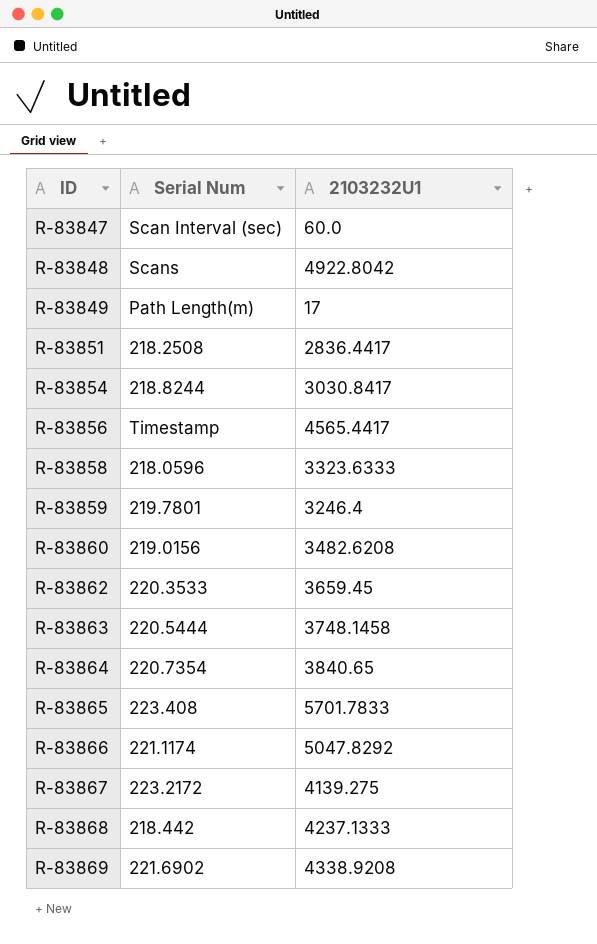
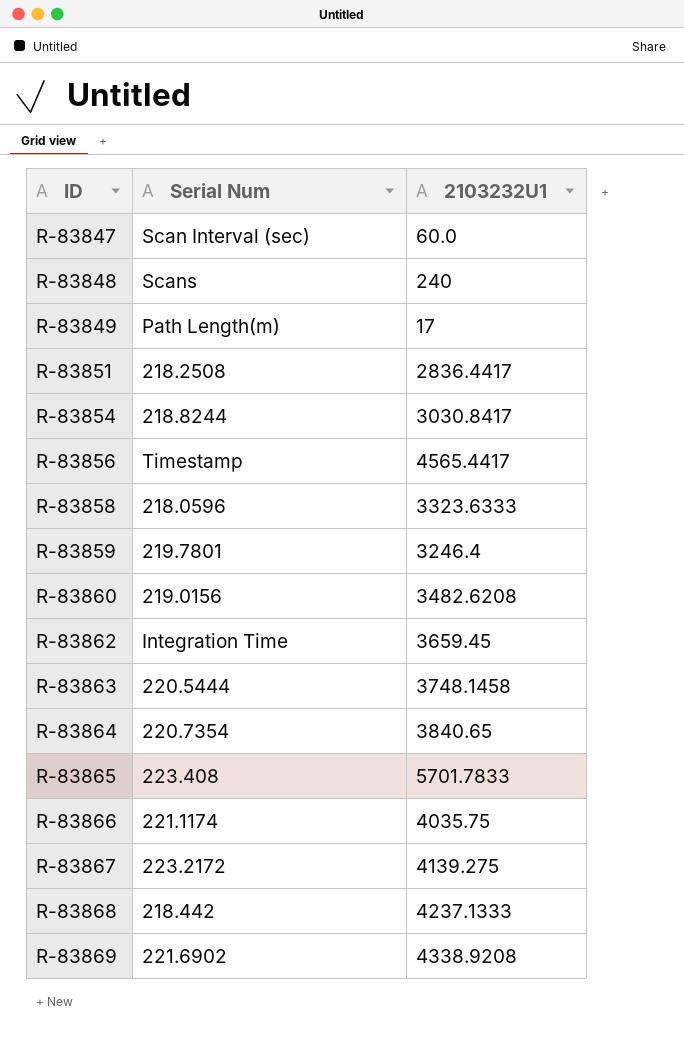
R-83848 | 2103232U1: 4922.8042 -> 240
R-83862 | Serial Num: 220.3533 -> Integration Time
R-83866 | 2103232U1: 5047.8292 -> 4035.75

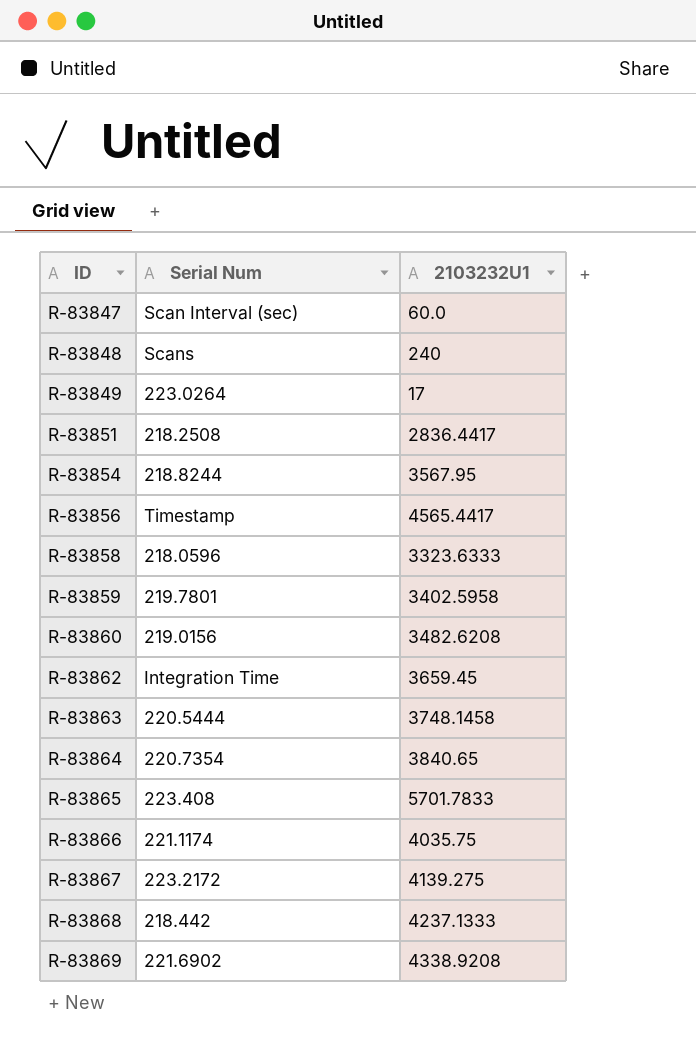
R-83849 | Serial Num: Path Length(m) -> 223.0264
R-83854 | 2103232U1: 3030.8417 -> 3567.95
R-83859 | 2103232U1: 3246.4 -> 3402.5958

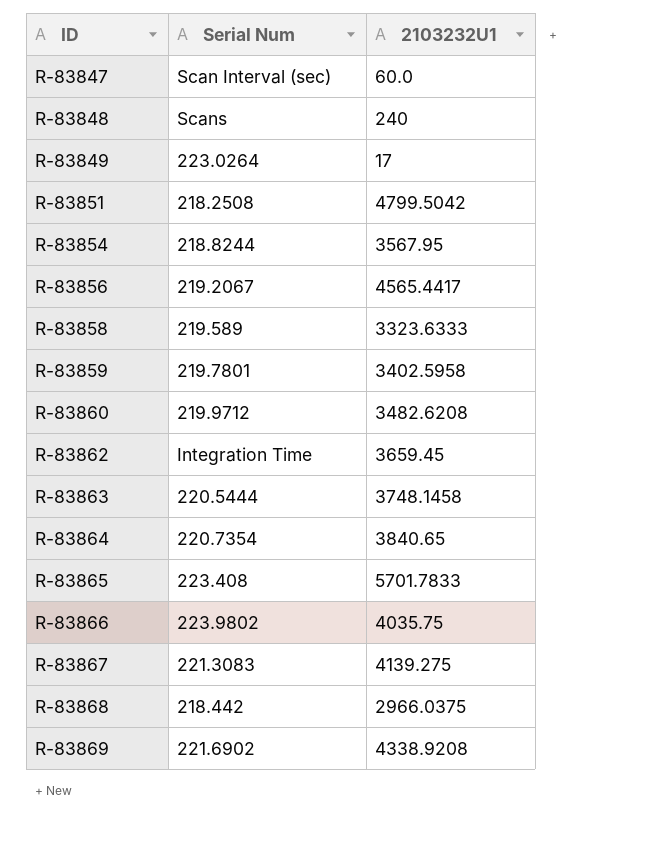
R-83851 | 2103232U1: 2836.4417 -> 4799.5042
R-83856 | Serial Num: Timestamp -> 219.2067
R-83858 | Serial Num: 218.0596 -> 219.589
R-83860 | Serial Num: 219.0156 -> 219.9712
R-83866 | Serial Num: 221.1174 -> 223.9802
R-83867 | Serial Num: 223.2172 -> 221.3083
R-83868 | 2103232U1: 4237.1333 -> 2966.0375

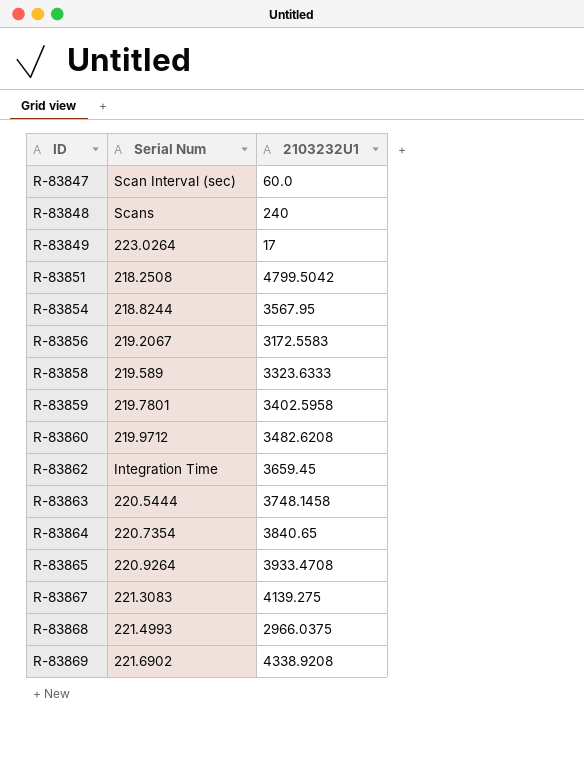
row R-83866: 223.9802 | 4035.75 -> none
R-83856 | 2103232U1: 4565.4417 -> 3172.5583
R-83865 | Serial Num: 223.408 -> 220.9264
R-83865 | 2103232U1: 5701.7833 -> 3933.4708
R-83868 | Serial Num: 218.442 -> 221.4993

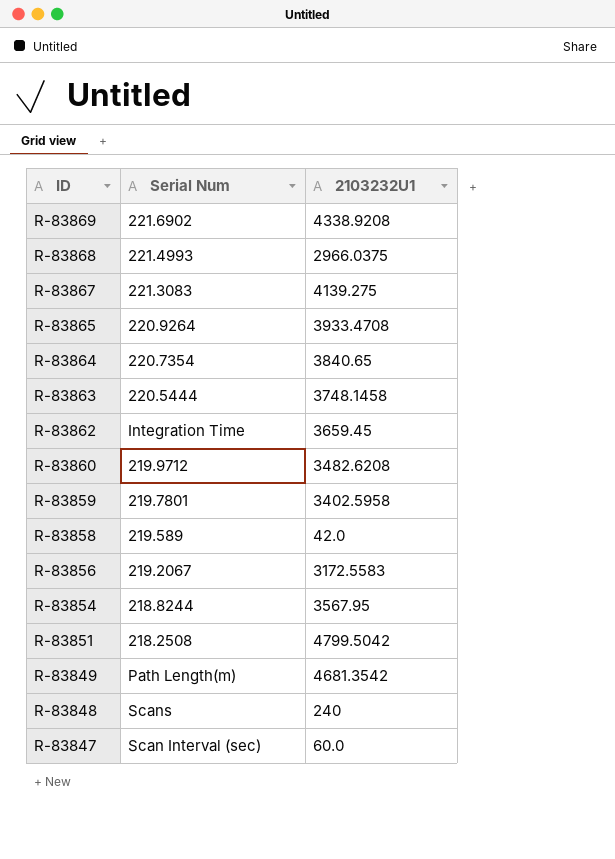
row order: ID ascending -> ID descending
R-83858 | 2103232U1: 3323.6333 -> 42.0
R-83849 | Serial Num: 223.0264 -> Path Length(m)
R-83849 | 2103232U1: 17 -> 4681.3542

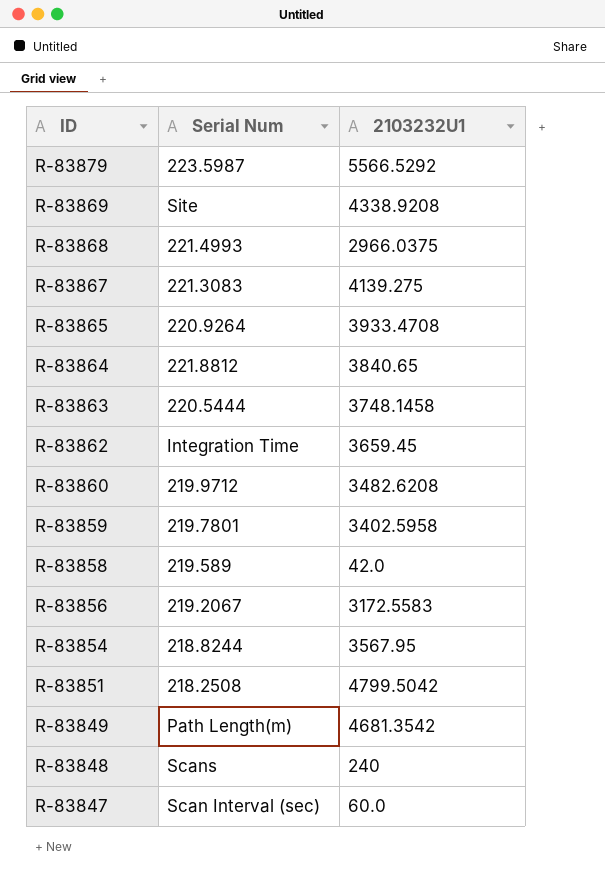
row R-83879: none -> 223.5987 | 5566.5292
R-83869 | Serial Num: 221.6902 -> Site
R-83864 | Serial Num: 220.7354 -> 221.8812

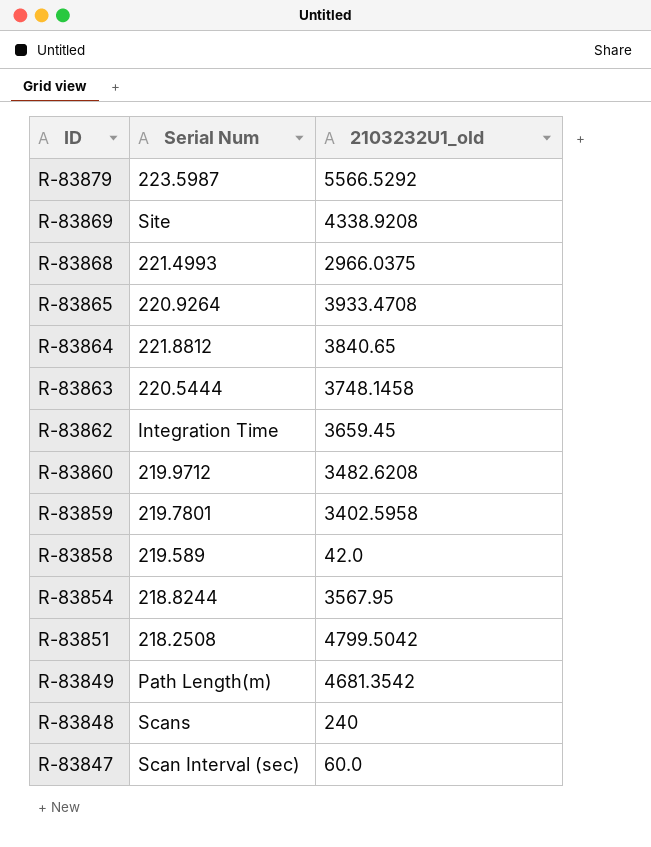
column name: 2103232U1 -> 2103232U1_old
row R-83867: 221.3083 | 4139.275 -> none
row R-83856: 219.2067 | 3172.5583 -> none

